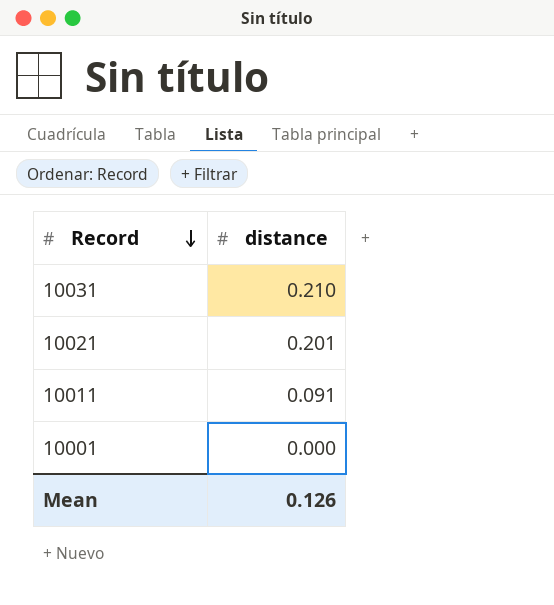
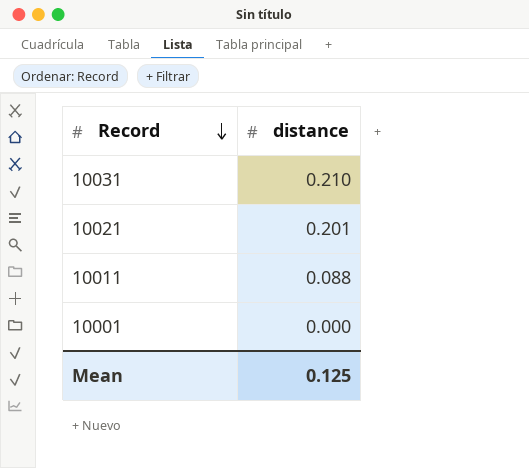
10011 | distance: 0.091 -> 0.088
Mean | distance: 0.126 -> 0.125

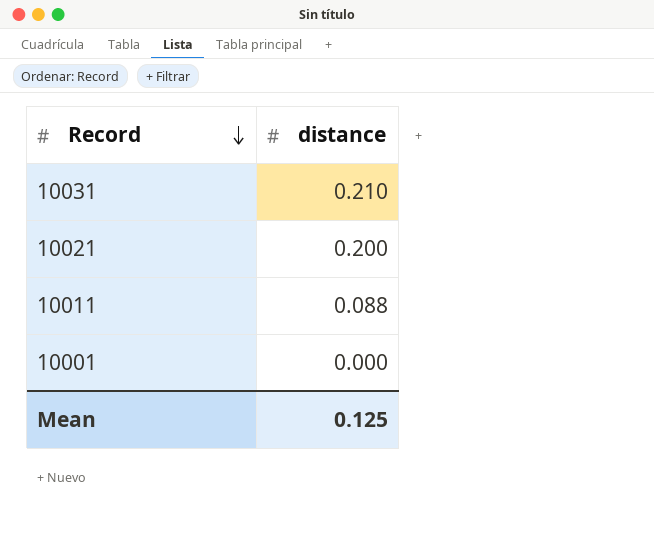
10021 | distance: 0.201 -> 0.200

